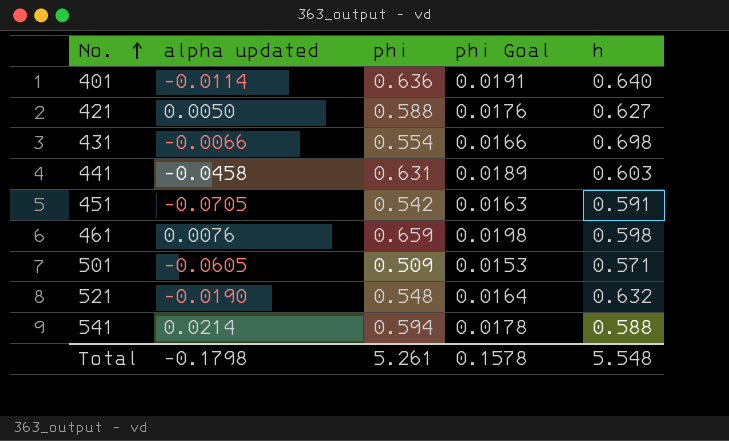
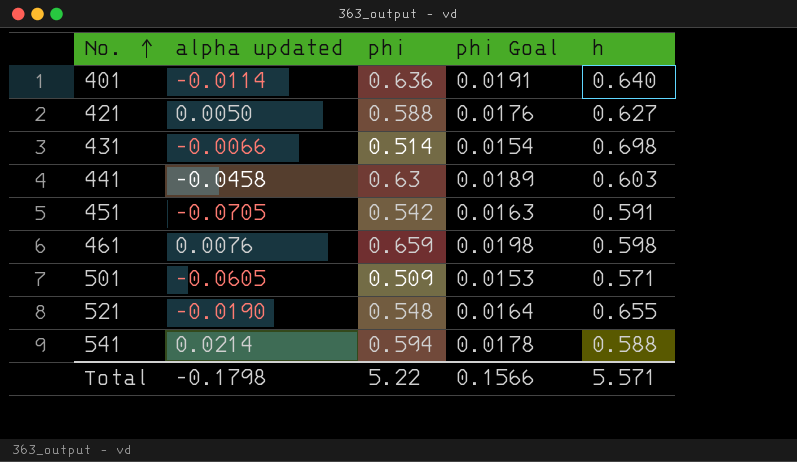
431 | phi: 0.554 -> 0.514
431 | phi Goal: 0.0166 -> 0.0154
441 | phi: 0.631 -> 0.63
521 | h: 0.632 -> 0.655
Total | phi: 5.261 -> 5.22
Total | phi Goal: 0.1578 -> 0.1566
Total | h: 5.548 -> 5.571

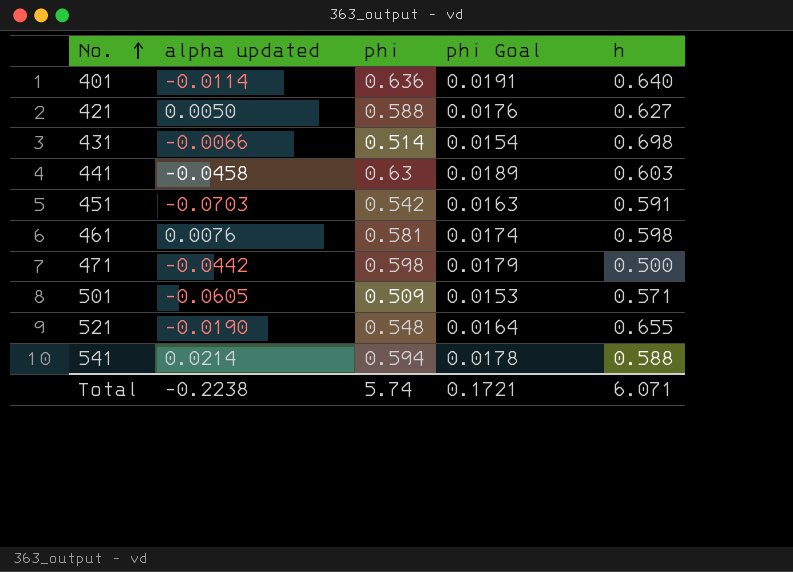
451 | alpha updated: -0.0705 -> -0.0703
461 | phi: 0.659 -> 0.581
461 | phi Goal: 0.0198 -> 0.0174
row 471: none -> -0.0442 | 0.598 | 0.0179 | 0.500
Total | alpha updated: -0.1798 -> -0.2238
Total | phi: 5.22 -> 5.74
Total | phi Goal: 0.1566 -> 0.1721
Total | h: 5.571 -> 6.071

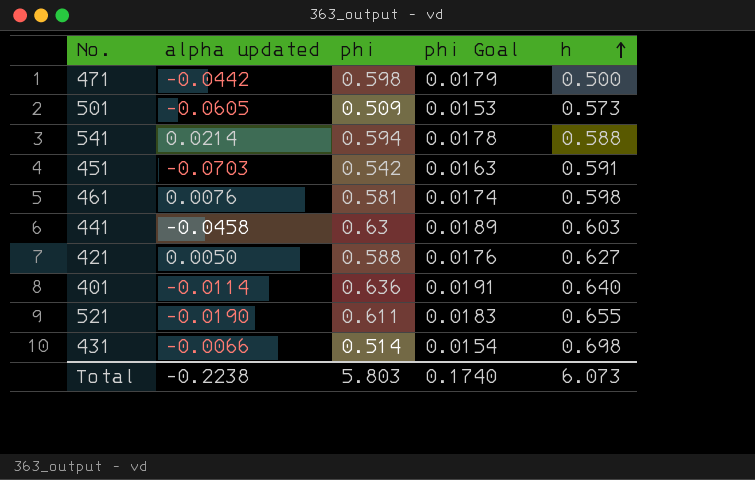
row order: No. ascending -> h ascending
501 | h: 0.571 -> 0.573
521 | phi: 0.548 -> 0.611
521 | phi Goal: 0.0164 -> 0.0183
Total | phi: 5.74 -> 5.803
Total | phi Goal: 0.1721 -> 0.1740
Total | h: 6.071 -> 6.073

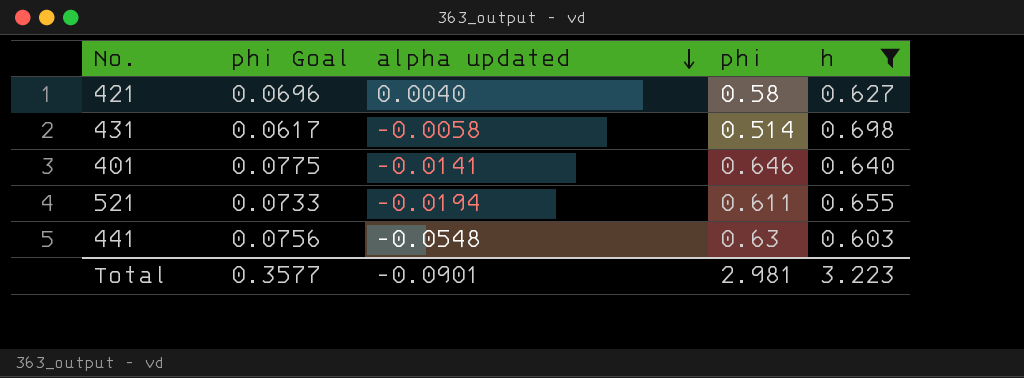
filter: none -> h >= 0.603
row order: h ascending -> alpha updated descending
column phi Goal | formula: [phi] * 0.03 -> [phi] * 0.12
column phi Goal | position: 4 -> 2
421 | alpha updated: 0.0050 -> 0.0040
421 | phi: 0.588 -> 0.58
431 | alpha updated: -0.0066 -> -0.0058
401 | alpha updated: -0.0114 -> -0.0141
401 | phi: 0.636 -> 0.646
521 | alpha updated: -0.0190 -> -0.0194
441 | alpha updated: -0.0458 -> -0.0548
Total | phi Goal: 0.1740 -> 0.3577
Total | alpha updated: -0.2238 -> -0.0901
Total | phi: 5.803 -> 2.981
Total | h: 6.073 -> 3.223

